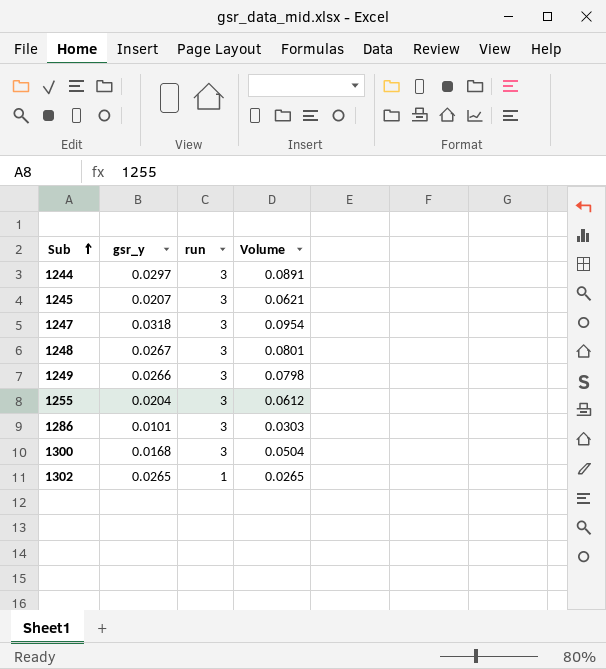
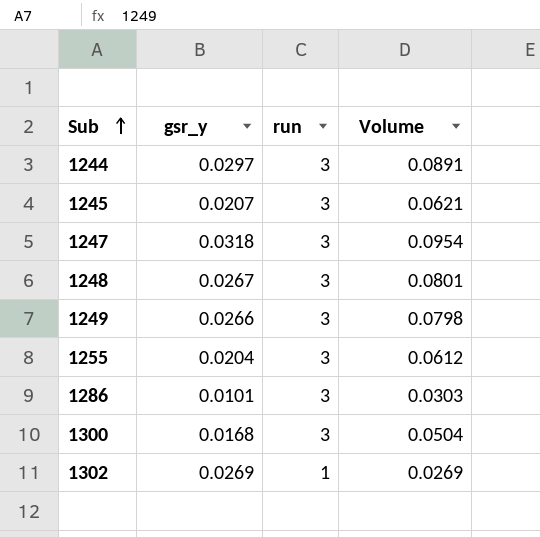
1302 | gsr_y: 0.0265 -> 0.0269
1302 | Volume: 0.0265 -> 0.0269

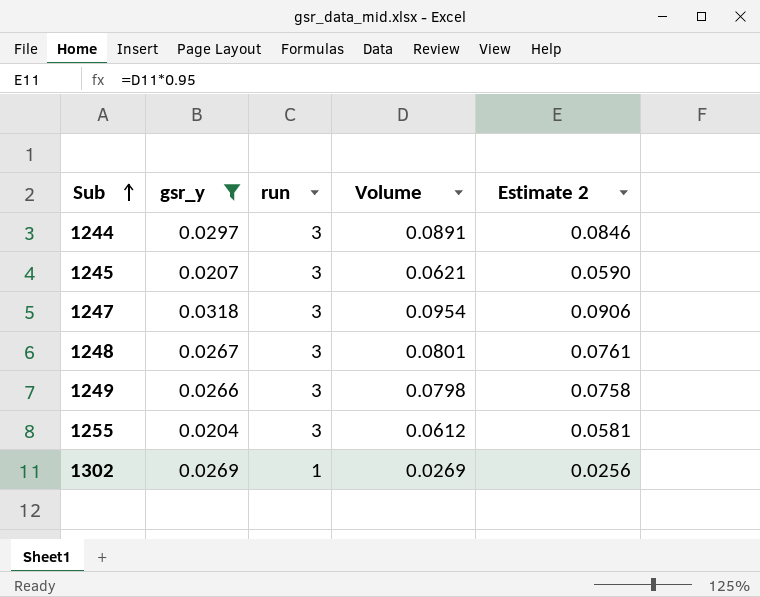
filter: none -> gsr_y >= 0.0204
column Estimate 2 | formula: none -> [Volume] * 0.95

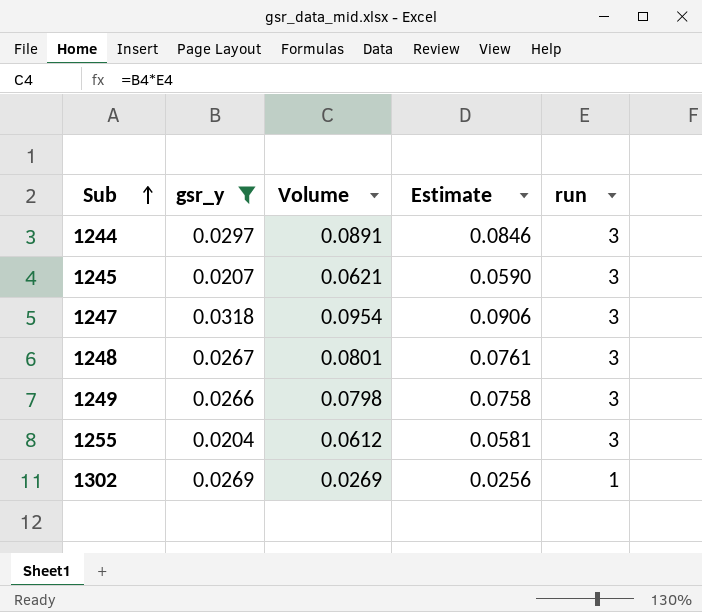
column name: Estimate 2 -> Estimate
column run | position: 3 -> 5

